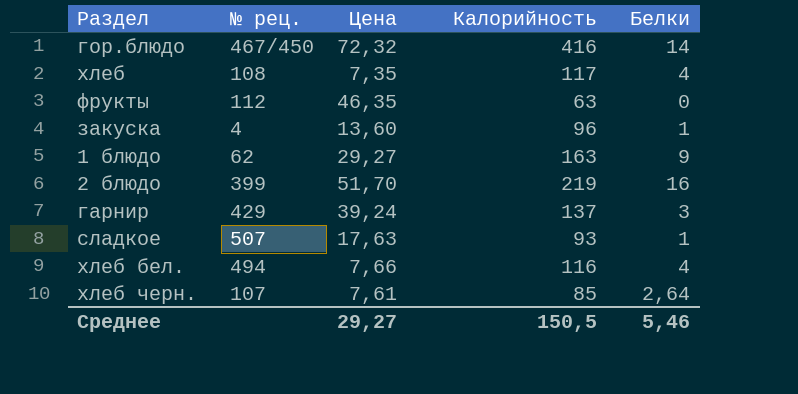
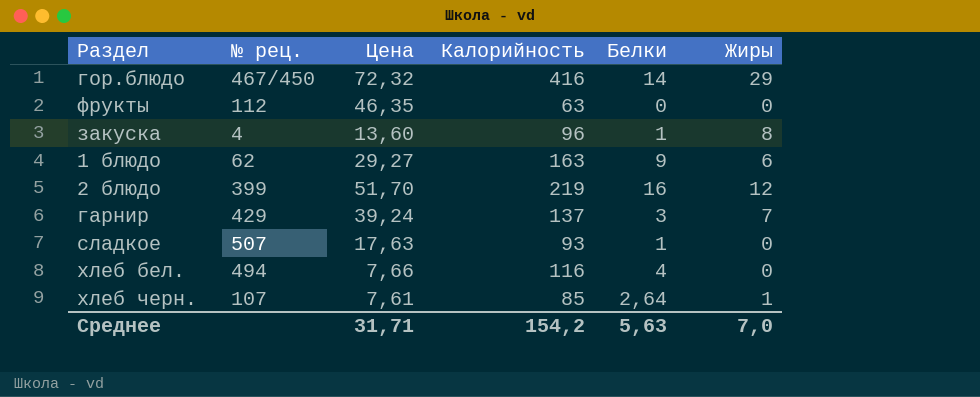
column Жиры | position: none -> 6
row хлеб: 108 | 7,35 | 117 | 4 -> none
Среднее | Цена: 29,27 -> 31,71
Среднее | Калорийность: 150,5 -> 154,2
Среднее | Белки: 5,46 -> 5,63

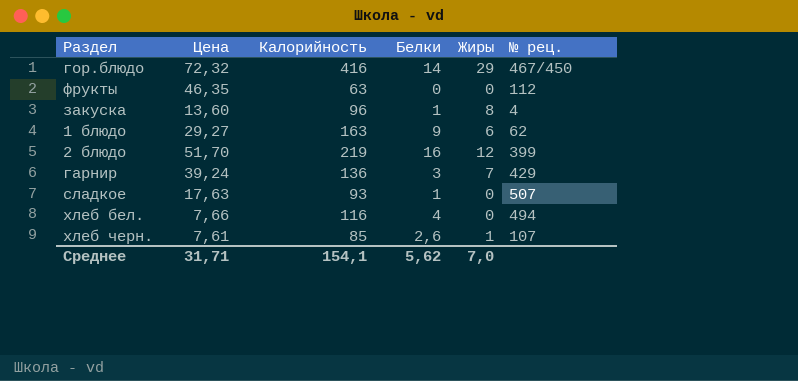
column № рец. | position: 2 -> 6
гарнир | Калорийность: 137 -> 136
хлеб черн. | Белки: 2,64 -> 2,6
Среднее | Калорийность: 154,2 -> 154,1
Среднее | Белки: 5,63 -> 5,62

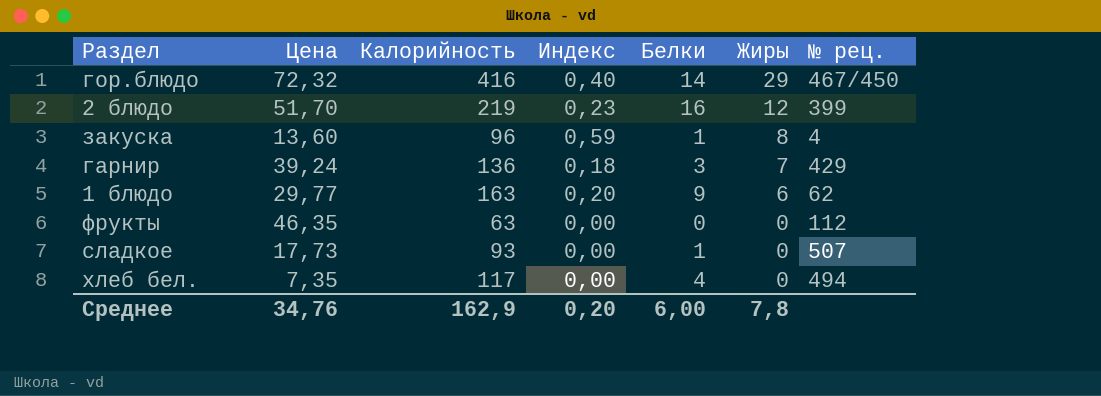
row order: none -> Жиры descending
column Индекс | formula: none -> [Жиры] / [Цена]
row хлеб черн.: 7,61 | 85 | 2,6 | 1 | 107 -> none
1 блюдо | Цена: 29,27 -> 29,77
сладкое | Цена: 17,63 -> 17,73
хлеб бел. | Цена: 7,66 -> 7,35
хлеб бел. | Калорийность: 116 -> 117
Среднее | Цена: 31,71 -> 34,76
Среднее | Калорийность: 154,1 -> 162,9
Среднее | Белки: 5,62 -> 6,00
Среднее | Жиры: 7,0 -> 7,8

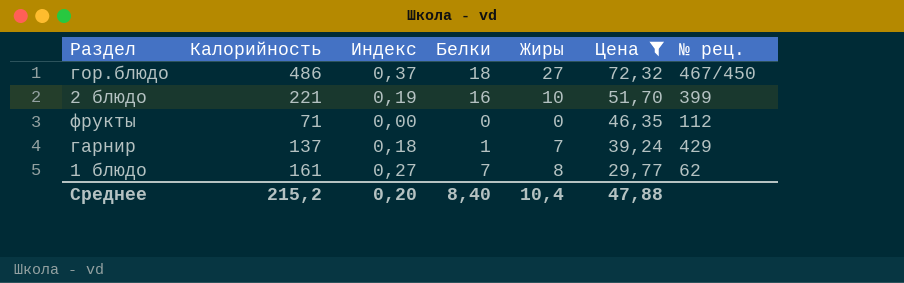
filter: none -> Цена >= 29,77
row order: Жиры descending -> Цена descending
column Цена | position: 2 -> 6
гор.блюдо | Калорийность: 416 -> 486
гор.блюдо | Индекс: 0,40 -> 0,37
гор.блюдо | Белки: 14 -> 18
гор.блюдо | Жиры: 29 -> 27
2 блюдо | Калорийность: 219 -> 221
2 блюдо | Индекс: 0,23 -> 0,19
2 блюдо | Жиры: 12 -> 10
фрукты | Калорийность: 63 -> 71
гарнир | Калорийность: 136 -> 137
гарнир | Белки: 3 -> 1
1 блюдо | Калорийность: 163 -> 161
1 блюдо | Индекс: 0,20 -> 0,27
1 блюдо | Белки: 9 -> 7
1 блюдо | Жиры: 6 -> 8
Среднее | Калорийность: 162,9 -> 215,2
Среднее | Белки: 6,00 -> 8,40
Среднее | Жиры: 7,8 -> 10,4
Среднее | Цена: 34,76 -> 47,88

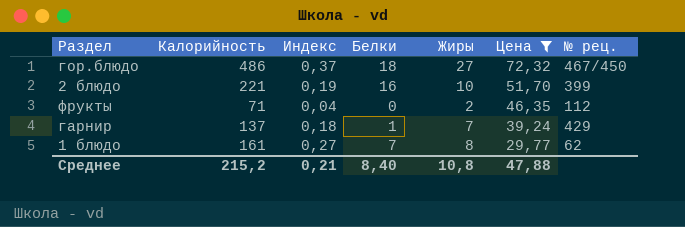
фрукты | Индекс: 0,00 -> 0,04
фрукты | Жиры: 0 -> 2
Среднее | Индекс: 0,20 -> 0,21
Среднее | Жиры: 10,4 -> 10,8

